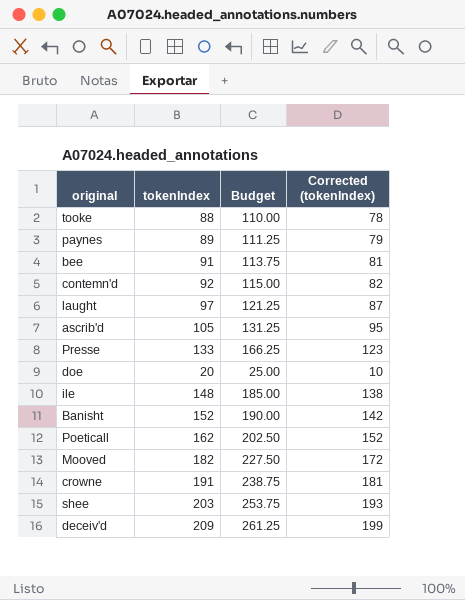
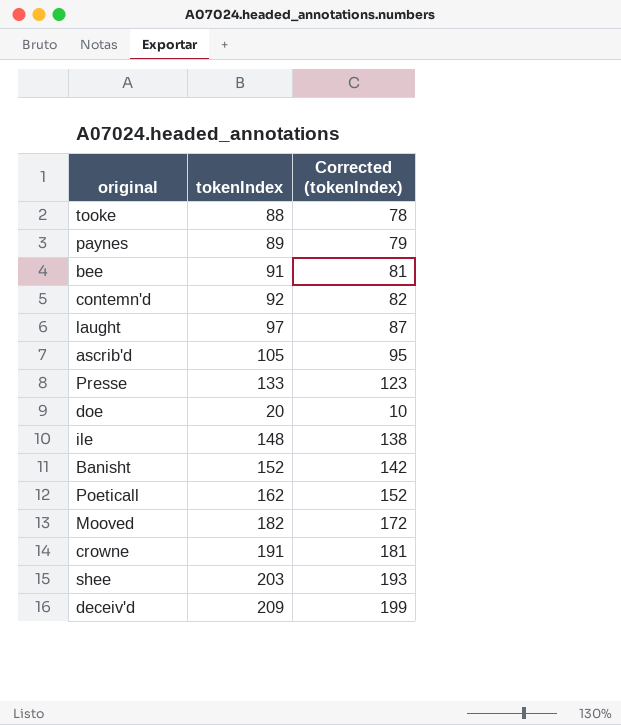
column Budget | formula: [tokenIndex] * 1.25 -> none

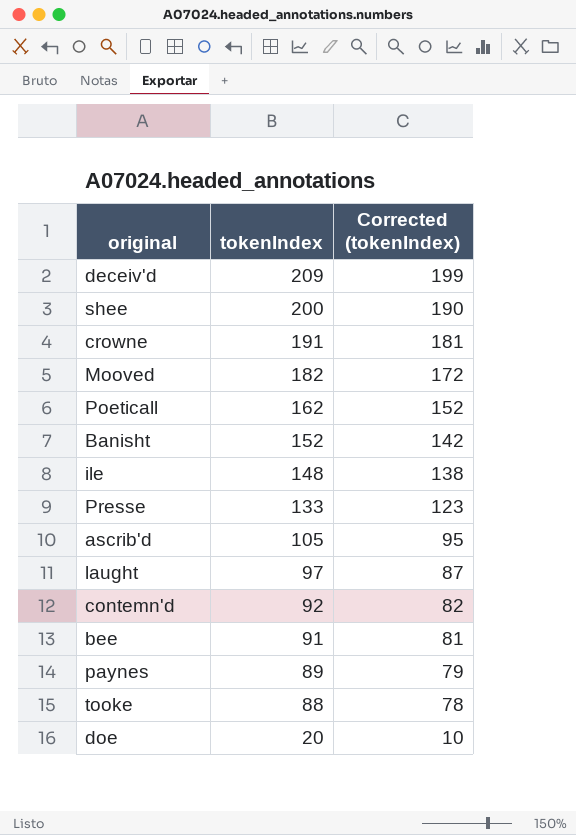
row order: none -> tokenIndex descending
shee | tokenIndex: 203 -> 200
shee | Corrected (tokenIndex): 193 -> 190

